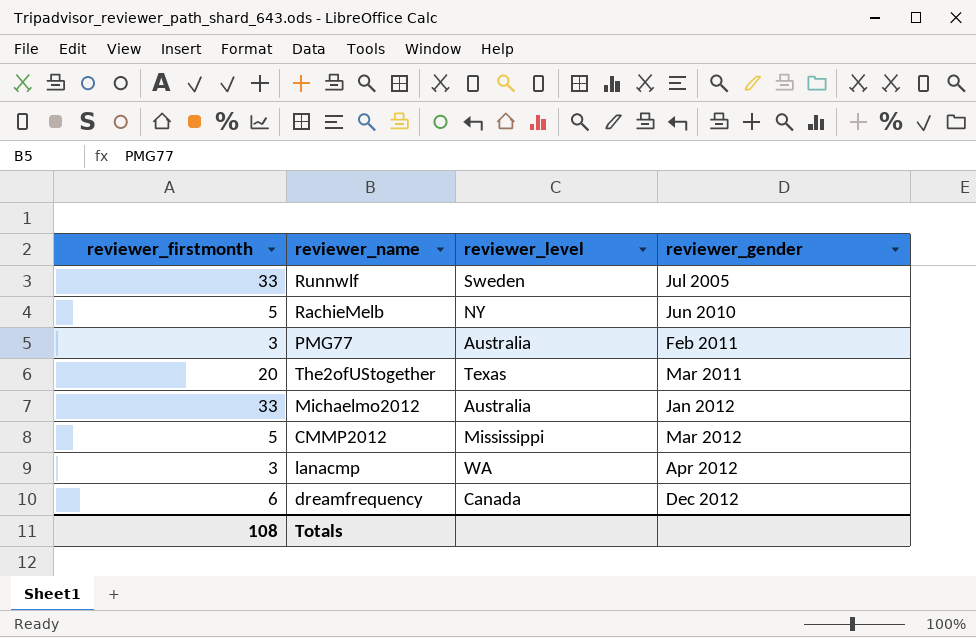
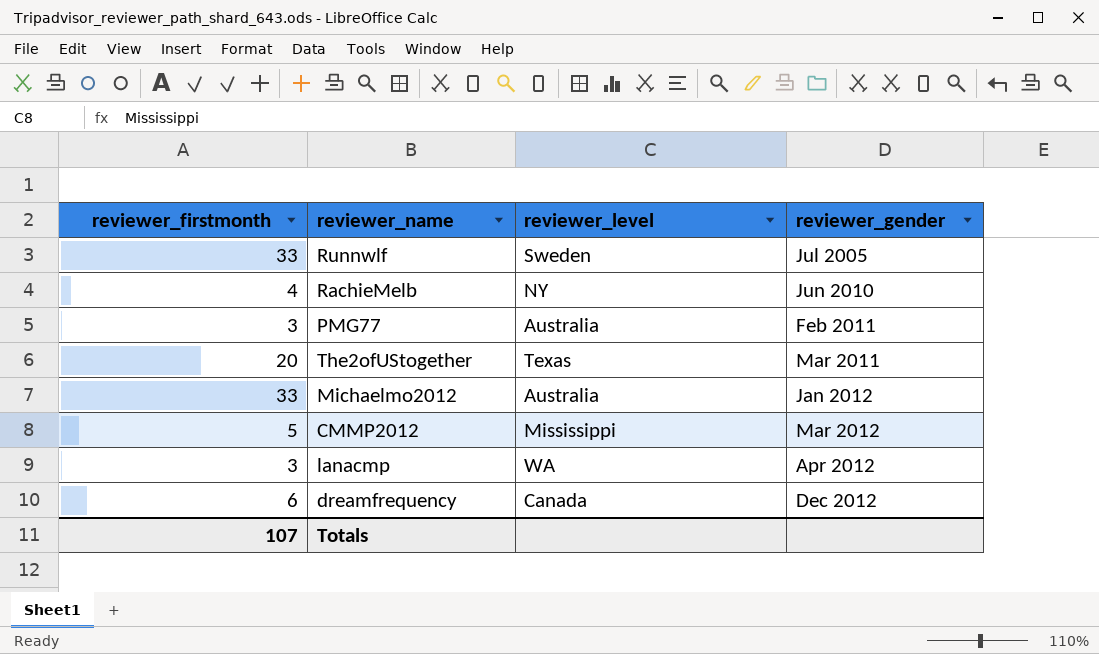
RachieMelb | reviewer_firstmonth: 5 -> 4
Totals | reviewer_firstmonth: 108 -> 107

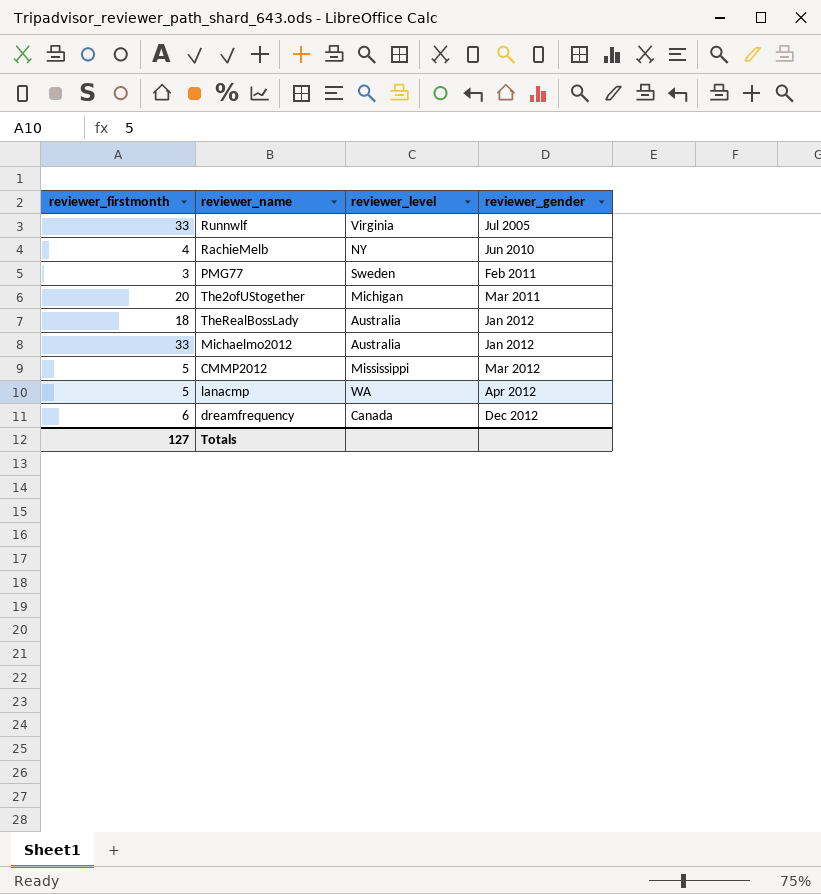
Runnwlf | reviewer_level: Sweden -> Virginia
PMG77 | reviewer_level: Australia -> Sweden
The2ofUStogether | reviewer_level: Texas -> Michigan
row TheRealBossLady: none -> 18 | Australia | Jan 2012
lanacmp | reviewer_firstmonth: 3 -> 5
Totals | reviewer_firstmonth: 107 -> 127

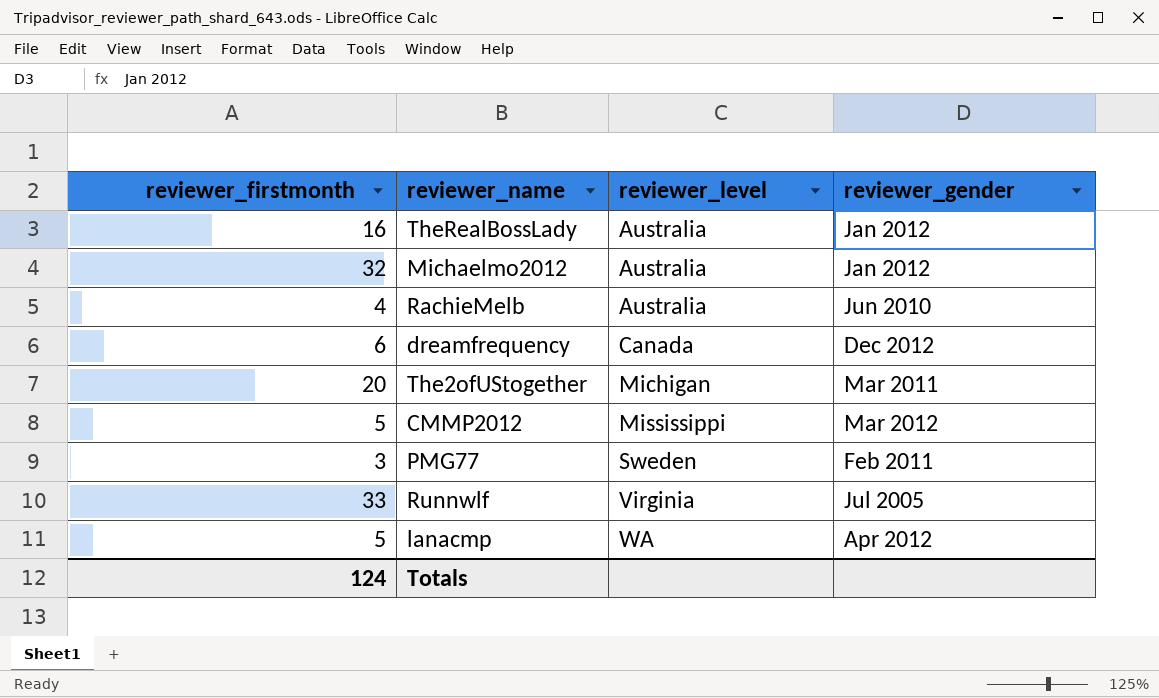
row order: reviewer_gender ascending -> reviewer_level ascending
TheRealBossLady | reviewer_firstmonth: 18 -> 16
Michaelmo2012 | reviewer_firstmonth: 33 -> 32
RachieMelb | reviewer_level: NY -> Australia
Totals | reviewer_firstmonth: 127 -> 124

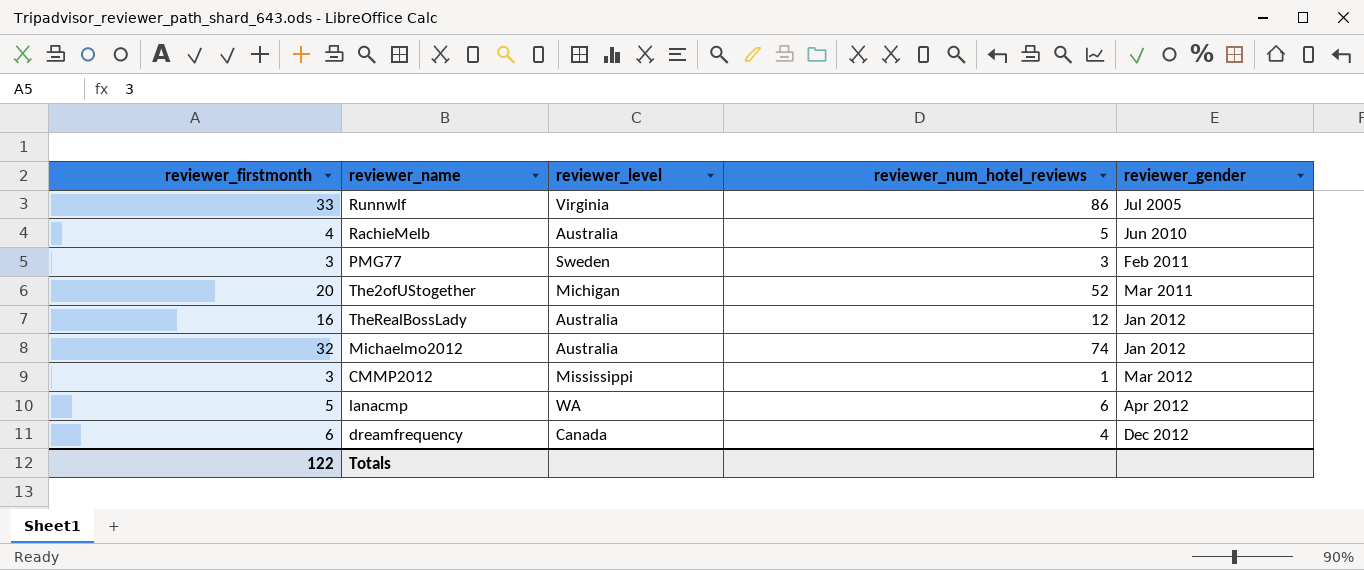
row order: reviewer_level ascending -> reviewer_gender ascending
column reviewer_num_hotel_reviews | position: none -> 4
CMMP2012 | reviewer_firstmonth: 5 -> 3
Totals | reviewer_firstmonth: 124 -> 122

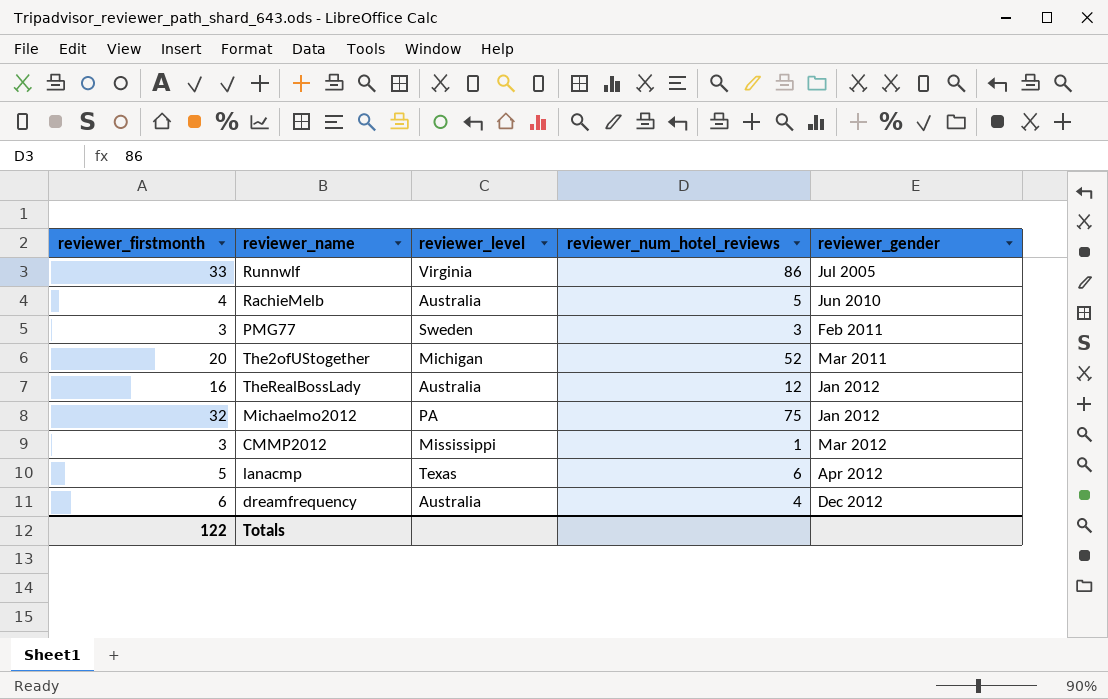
Michaelmo2012 | reviewer_level: Australia -> PA
Michaelmo2012 | reviewer_num_hotel_reviews: 74 -> 75
lanacmp | reviewer_level: WA -> Texas
dreamfrequency | reviewer_level: Canada -> Australia

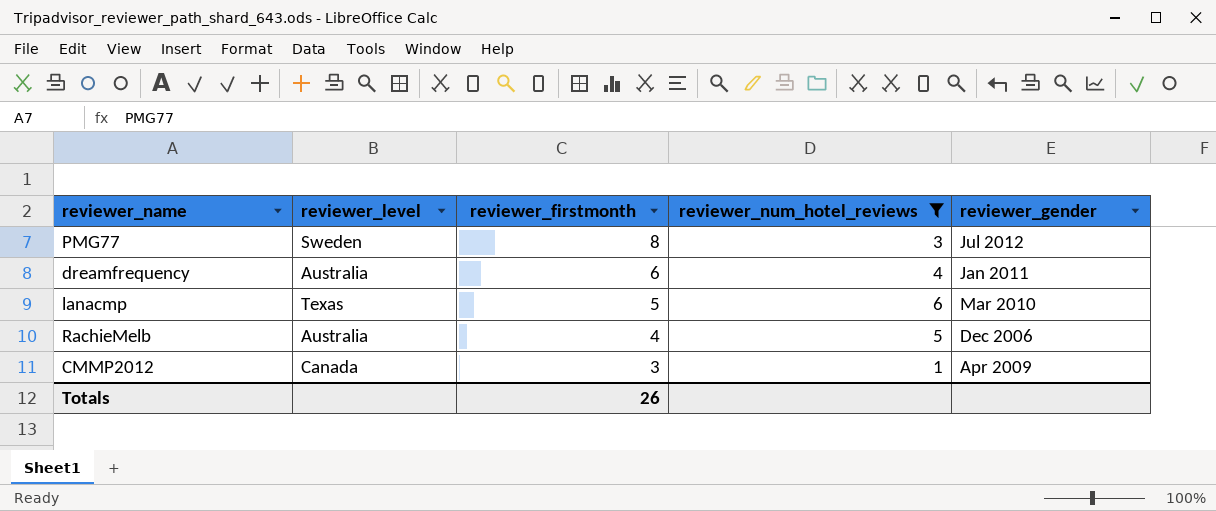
filter: none -> reviewer_num_hotel_reviews <= 6
row order: reviewer_gender ascending -> reviewer_firstmonth descending
column reviewer_firstmonth | position: 1 -> 3
PMG77 | reviewer_firstmonth: 3 -> 8
PMG77 | reviewer_gender: Feb 2011 -> Jul 2012
dreamfrequency | reviewer_gender: Dec 2012 -> Jan 2011
lanacmp | reviewer_gender: Apr 2012 -> Mar 2010
RachieMelb | reviewer_gender: Jun 2010 -> Dec 2006
CMMP2012 | reviewer_level: Mississippi -> Canada
CMMP2012 | reviewer_gender: Mar 2012 -> Apr 2009
Totals | reviewer_firstmonth: 122 -> 26

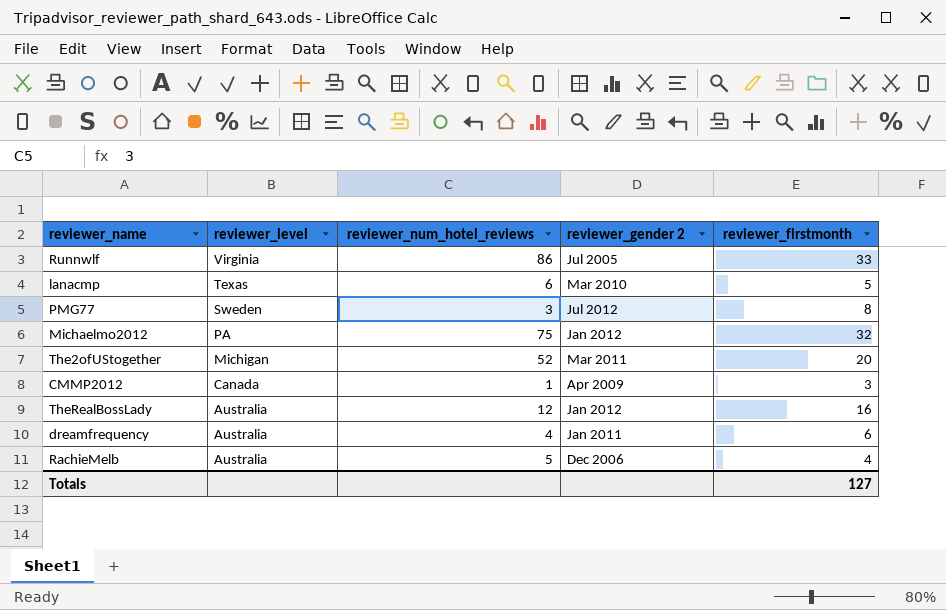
filter: reviewer_num_hotel_reviews <= 6 -> none
row order: reviewer_firstmonth descending -> reviewer_level descending
column name: reviewer_gender -> reviewer_gender 2
column reviewer_firstmonth | position: 3 -> 5
Totals | reviewer_firstmonth: 26 -> 127

